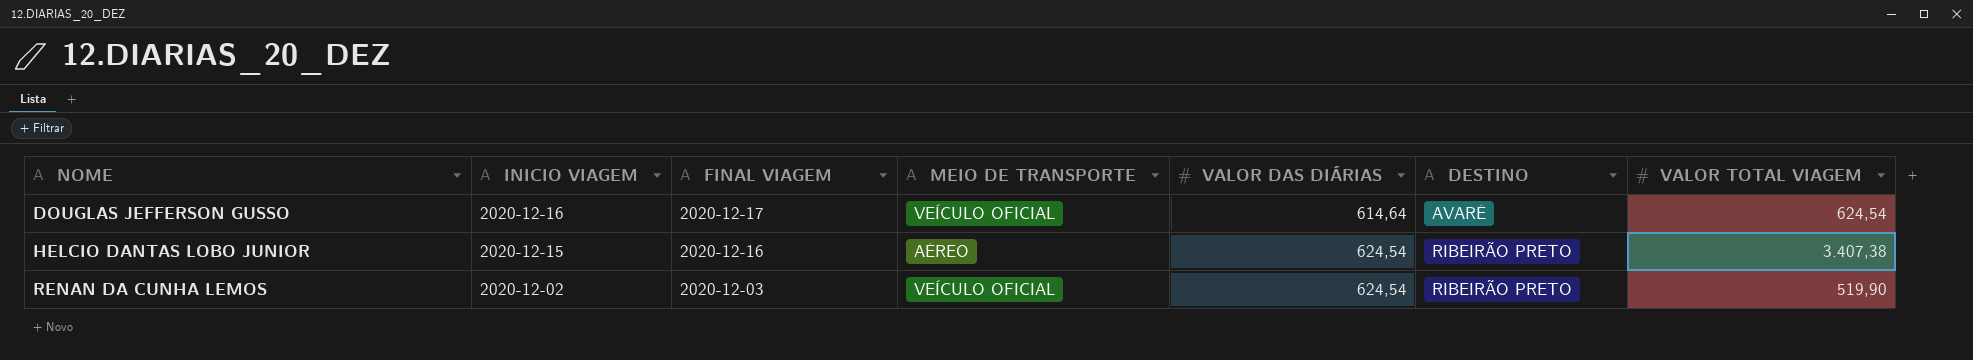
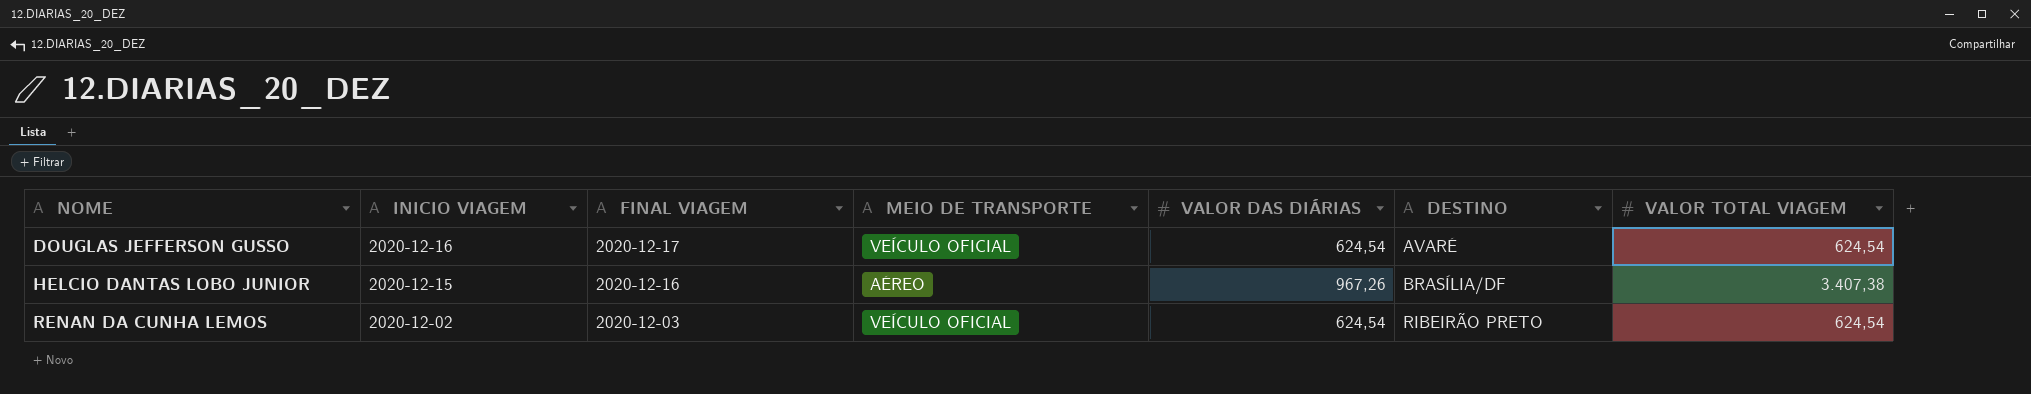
DOUGLAS JEFFERSON GUSSO | VALOR DAS DIÁRIAS: 614,64 -> 624,54
HELCIO DANTAS LOBO JUNIOR | VALOR DAS DIÁRIAS: 624,54 -> 967,26
HELCIO DANTAS LOBO JUNIOR | DESTINO: RIBEIRÃO PRETO -> BRASÍLIA/DF
RENAN DA CUNHA LEMOS | VALOR TOTAL VIAGEM: 519,90 -> 624,54

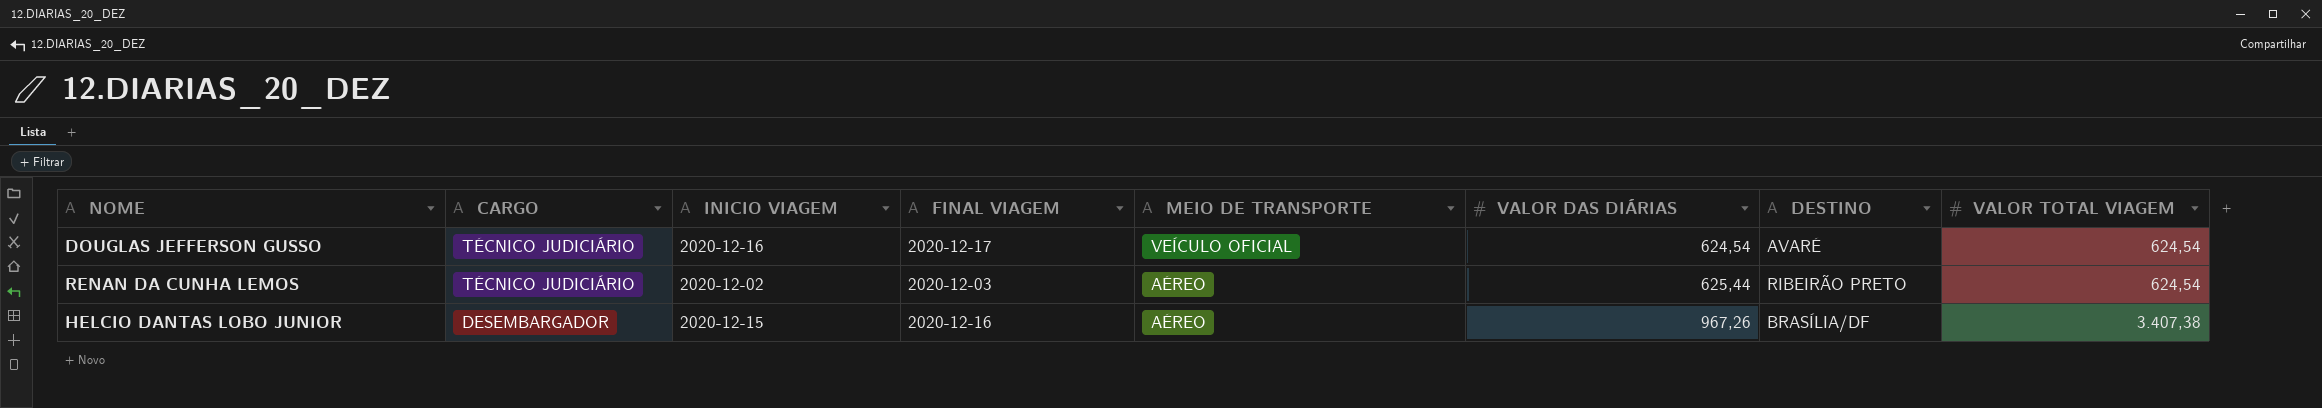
row order: NOME ascending -> CARGO descending
column CARGO | position: none -> 2
RENAN DA CUNHA LEMOS | MEIO DE TRANSPORTE: VEÍCULO OFICIAL -> AÉREO
RENAN DA CUNHA LEMOS | VALOR DAS DIÁRIAS: 624,54 -> 625,44

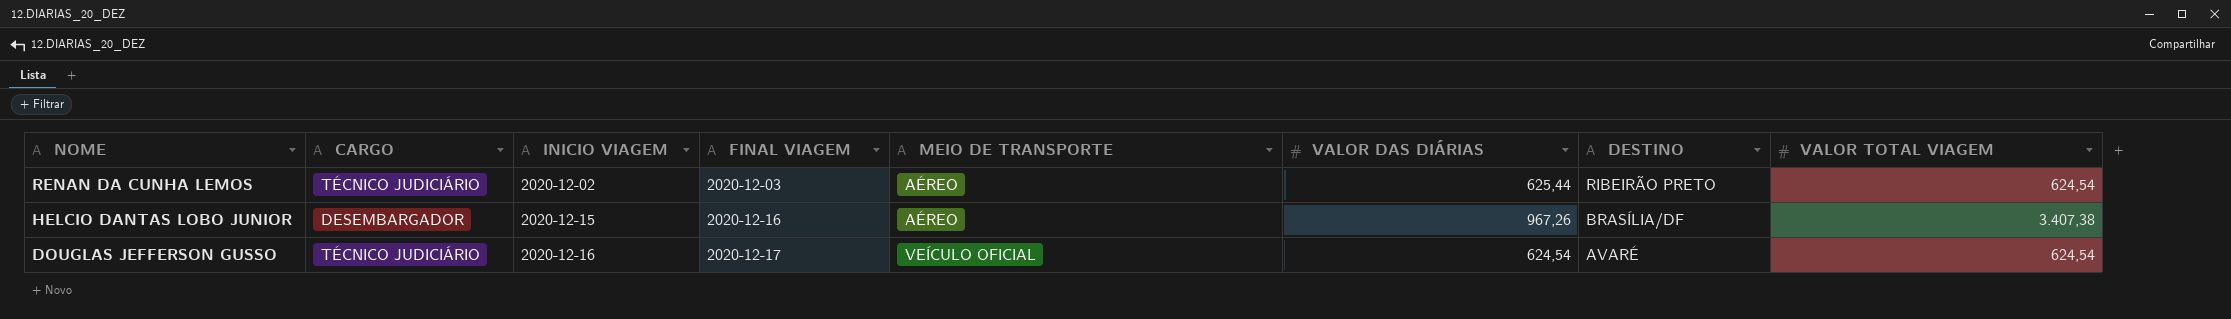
row order: CARGO descending -> NOME descending

